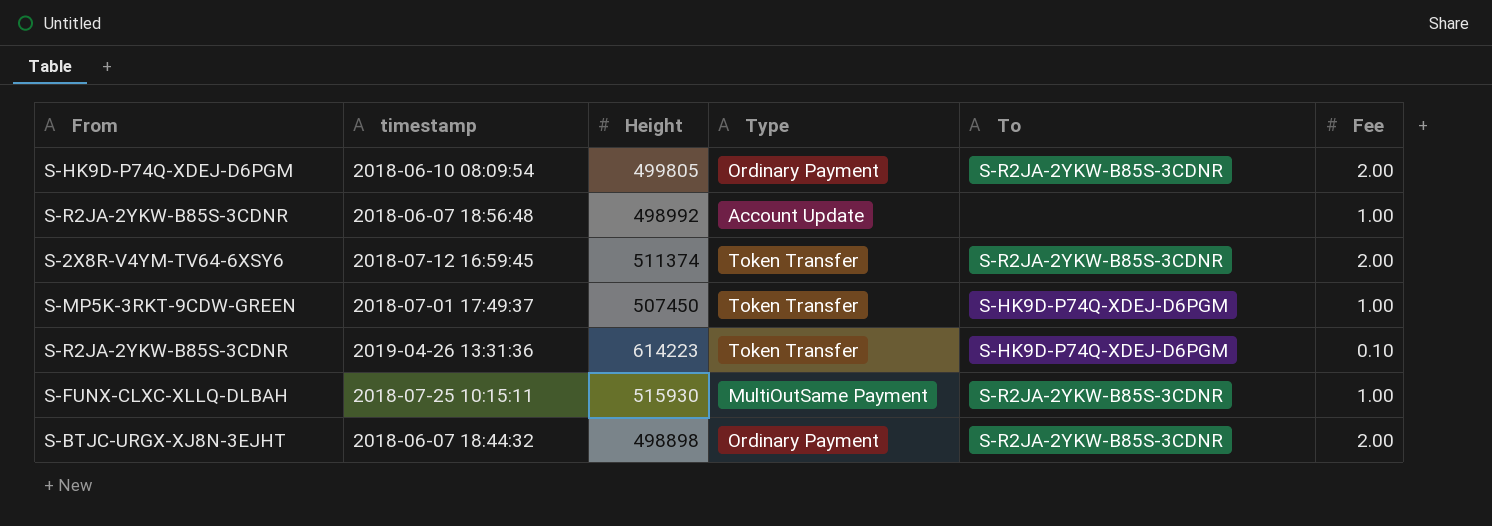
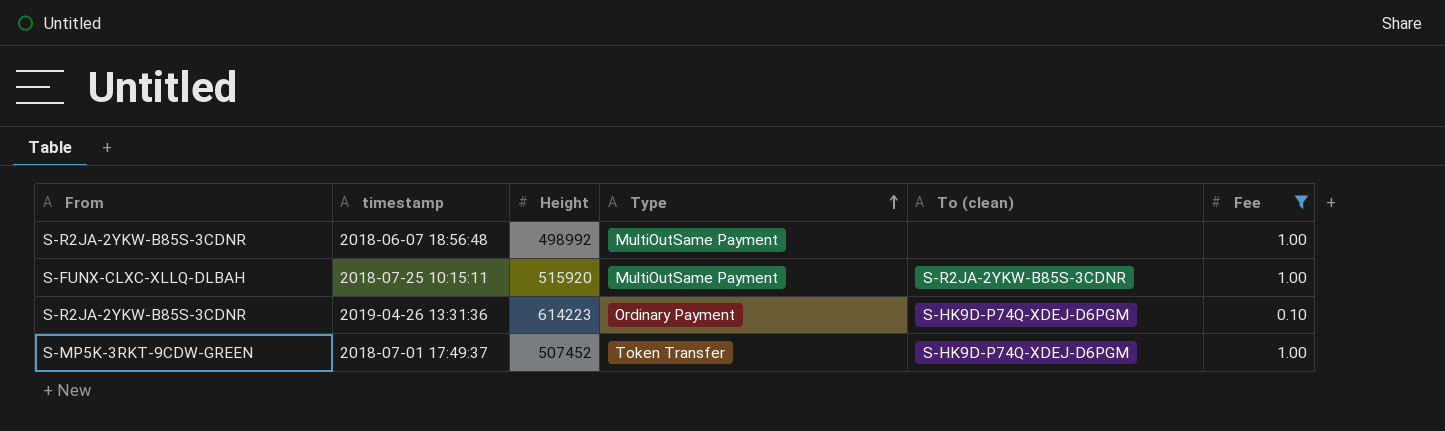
filter: none -> Fee != 2.00
row order: none -> Type ascending
column name: To -> To (clean)
2018-06-07 18:56:48 | Type: Account Update -> MultiOutSame Payment
2018-07-25 10:15:11 | Height: 515930 -> 515920
2019-04-26 13:31:36 | Type: Token Transfer -> Ordinary Payment
2018-07-01 17:49:37 | Height: 507450 -> 507452

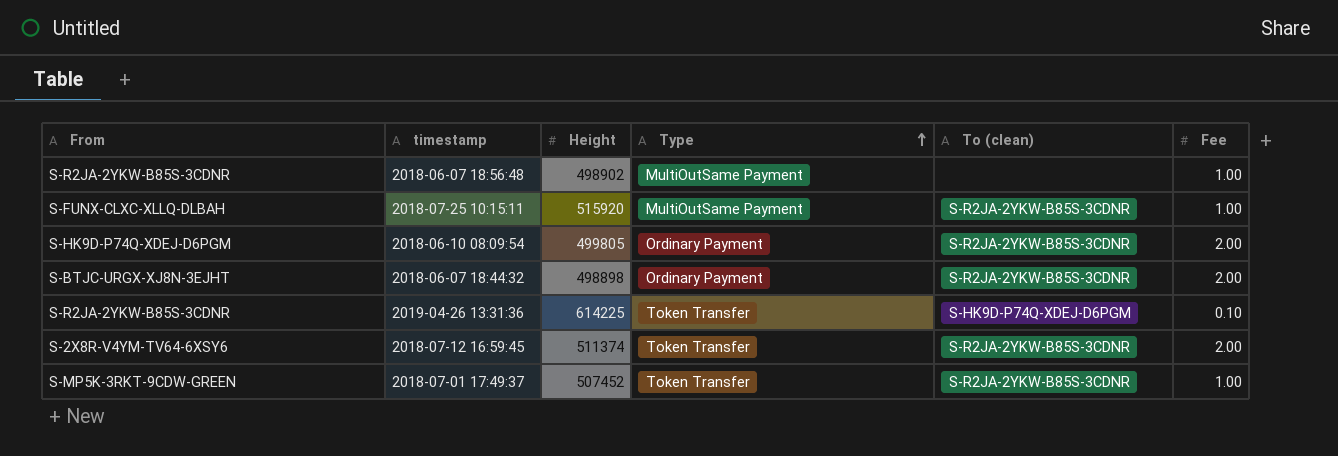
filter: Fee != 2.00 -> none
2018-06-07 18:56:48 | Height: 498992 -> 498902
2019-04-26 13:31:36 | Height: 614223 -> 614225
2019-04-26 13:31:36 | Type: Ordinary Payment -> Token Transfer
2018-07-01 17:49:37 | To (clean): S-HK9D-P74Q-XDEJ-D6PGM -> S-R2JA-2YKW-B85S-3CDNR

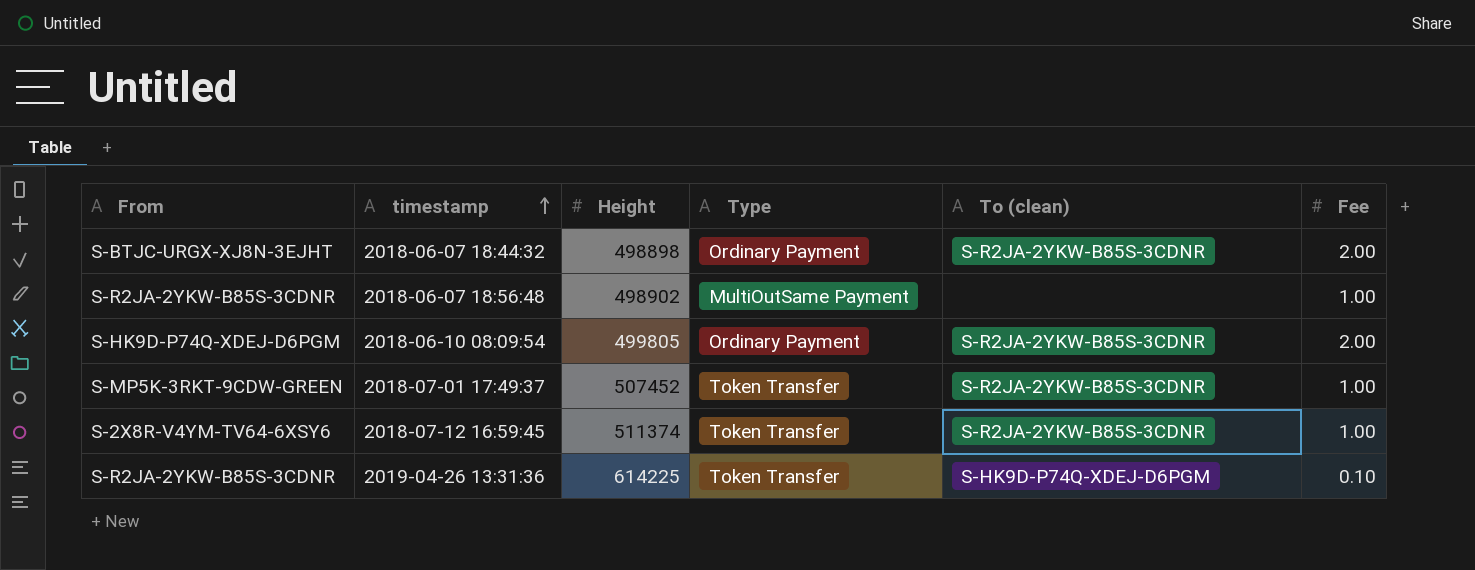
row order: Type ascending -> timestamp ascending
row 2018-07-25 10:15:11: S-FUNX-CLXC-XLLQ-DLBAH | 515920 | MultiOutSame Payment | S-R2JA-2YKW-B85S-3CDNR | 1.00 -> none
2018-07-12 16:59:45 | Fee: 2.00 -> 1.00

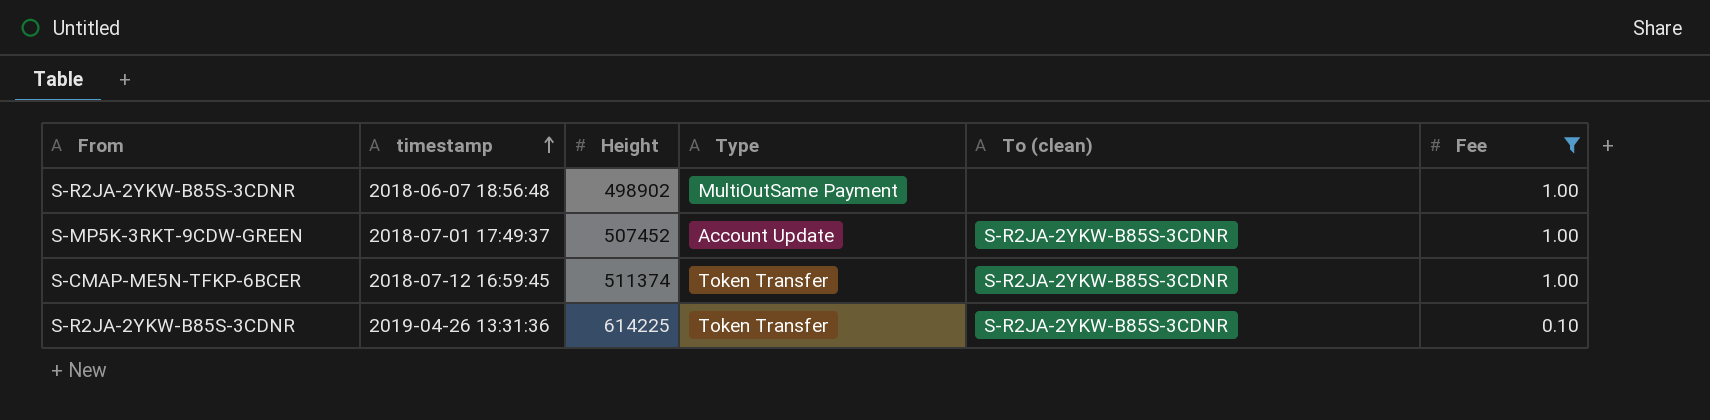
filter: none -> Fee != 2.00
2018-07-01 17:49:37 | Type: Token Transfer -> Account Update
2018-07-12 16:59:45 | From: S-2X8R-V4YM-TV64-6XSY6 -> S-CMAP-ME5N-TFKP-6BCER
2019-04-26 13:31:36 | To (clean): S-HK9D-P74Q-XDEJ-D6PGM -> S-R2JA-2YKW-B85S-3CDNR

